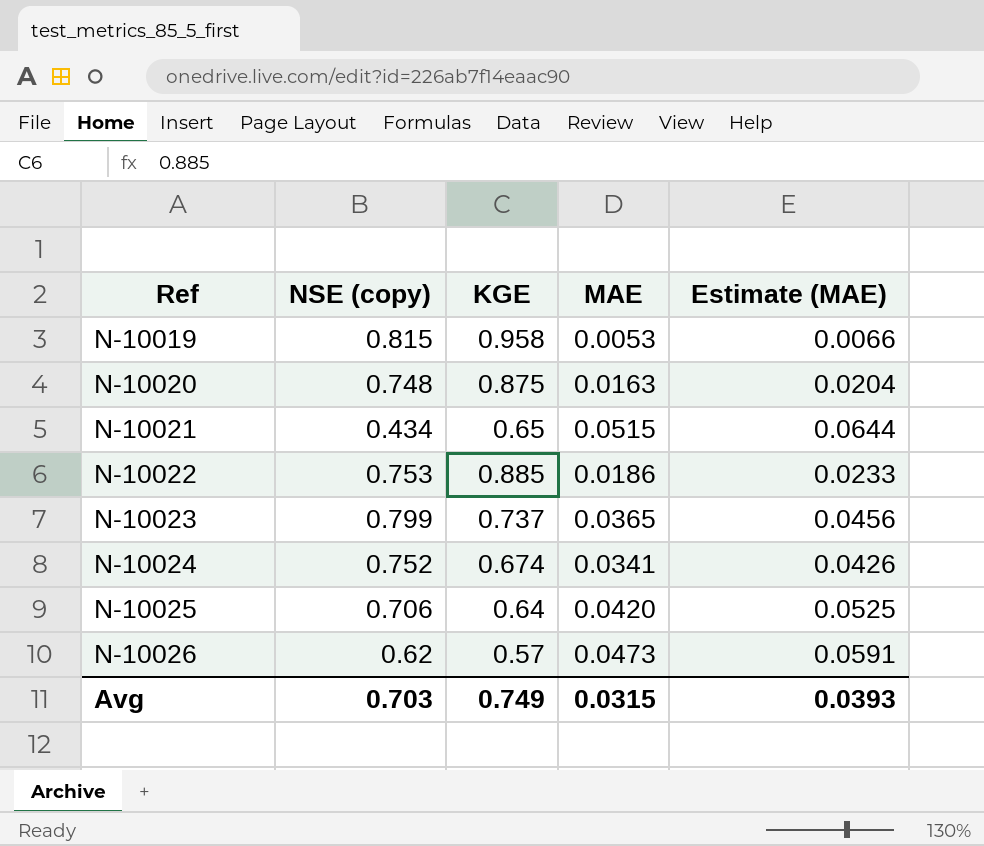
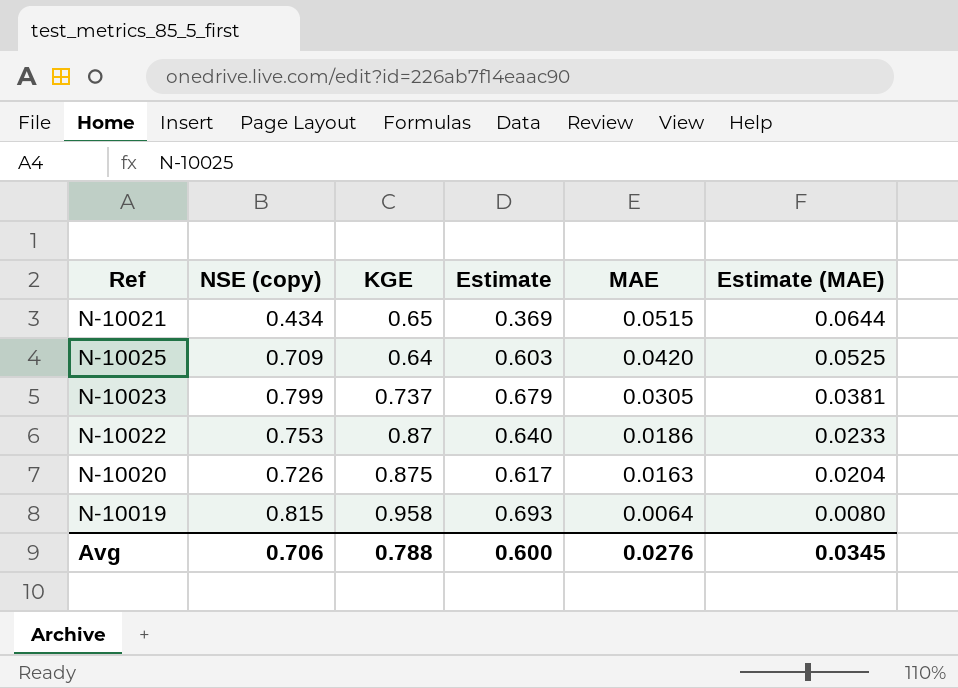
row order: Ref ascending -> MAE descending
column Estimate | formula: none -> [NSE (copy)] * 0.85
row N-10024: 0.752 | 0.674 | 0.0341 | 0.0426 -> none
row N-10026: 0.62 | 0.57 | 0.0473 | 0.0591 -> none
N-10025 | NSE (copy): 0.706 -> 0.709
N-10023 | MAE: 0.0365 -> 0.0305
N-10023 | Estimate (MAE): 0.0456 -> 0.0381
N-10022 | KGE: 0.885 -> 0.87
N-10020 | NSE (copy): 0.748 -> 0.726
N-10019 | MAE: 0.0053 -> 0.0064
N-10019 | Estimate (MAE): 0.0066 -> 0.0080
Avg | NSE (copy): 0.703 -> 0.706
Avg | KGE: 0.749 -> 0.788
Avg | MAE: 0.0315 -> 0.0276
Avg | Estimate (MAE): 0.0393 -> 0.0345

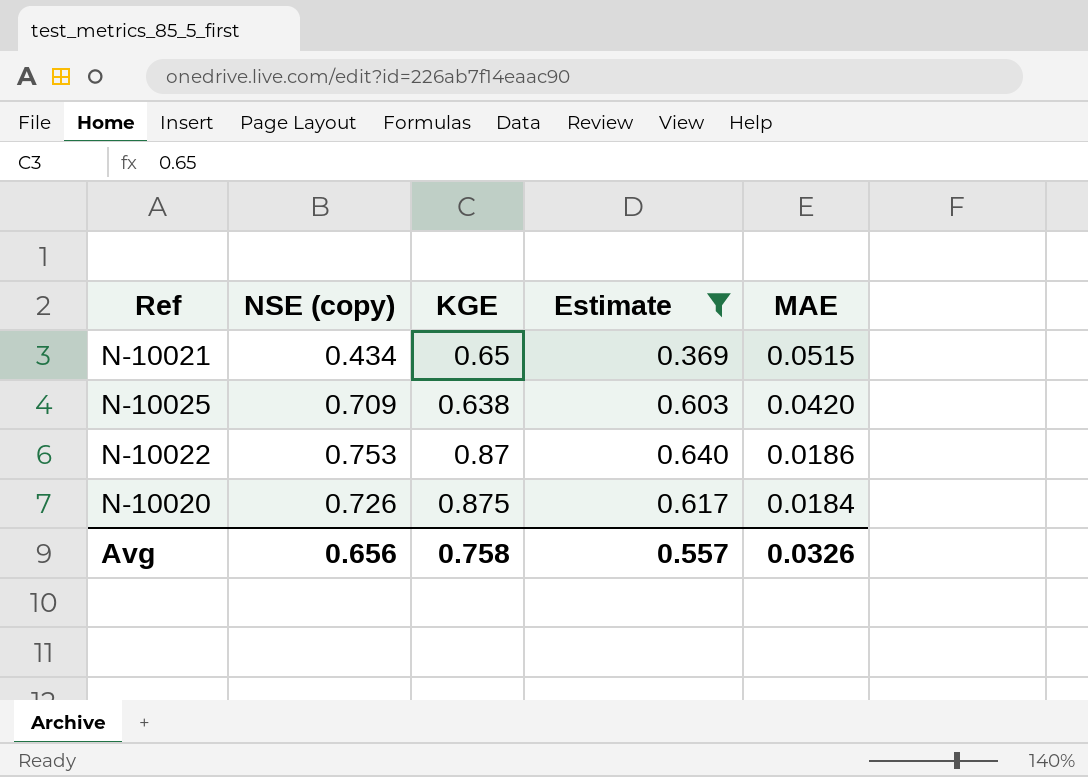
filter: none -> Estimate <= 0.640
column Estimate (MAE) | formula: [MAE] * 1.25 -> none
N-10025 | KGE: 0.64 -> 0.638
N-10020 | MAE: 0.0163 -> 0.0184
Avg | NSE (copy): 0.706 -> 0.656
Avg | KGE: 0.788 -> 0.758
Avg | Estimate: 0.600 -> 0.557
Avg | MAE: 0.0276 -> 0.0326

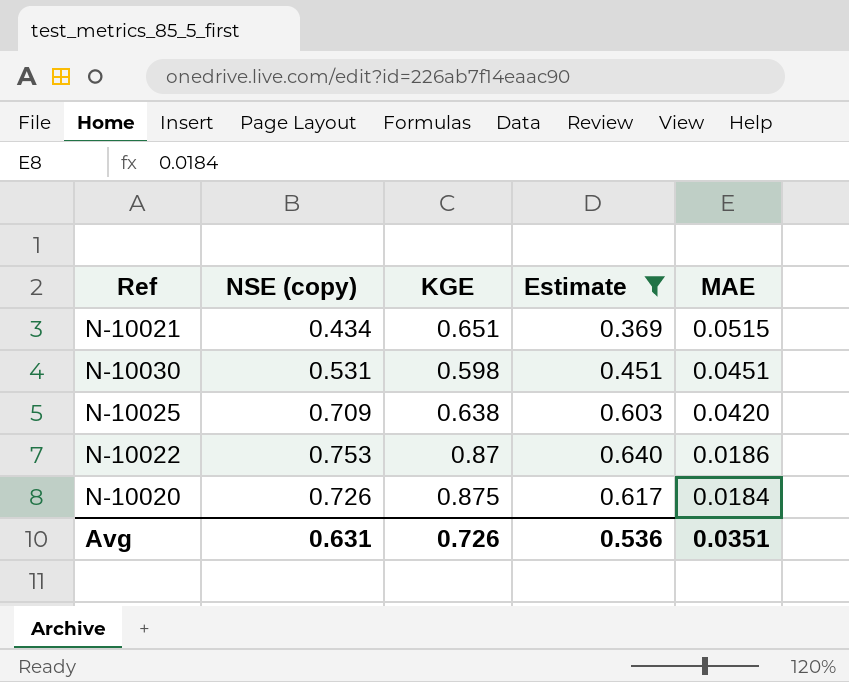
N-10021 | KGE: 0.65 -> 0.651
row N-10030: none -> 0.531 | 0.598 | 0.451 | 0.0451
Avg | NSE (copy): 0.656 -> 0.631
Avg | KGE: 0.758 -> 0.726
Avg | Estimate: 0.557 -> 0.536
Avg | MAE: 0.0326 -> 0.0351

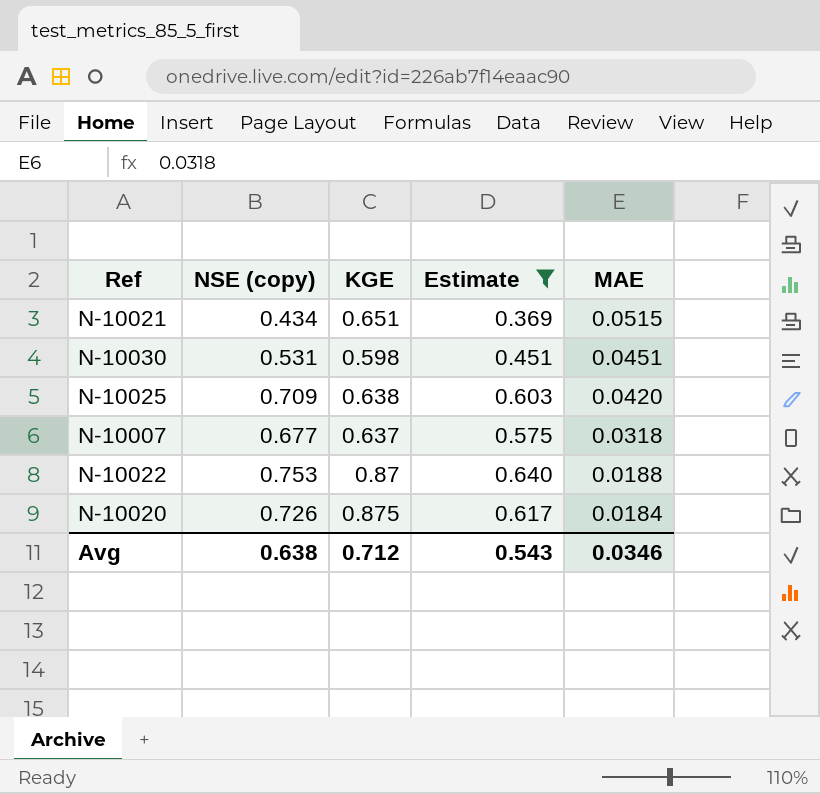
row N-10007: none -> 0.677 | 0.637 | 0.575 | 0.0318
N-10022 | MAE: 0.0186 -> 0.0188
Avg | NSE (copy): 0.631 -> 0.638
Avg | KGE: 0.726 -> 0.712
Avg | Estimate: 0.536 -> 0.543
Avg | MAE: 0.0351 -> 0.0346

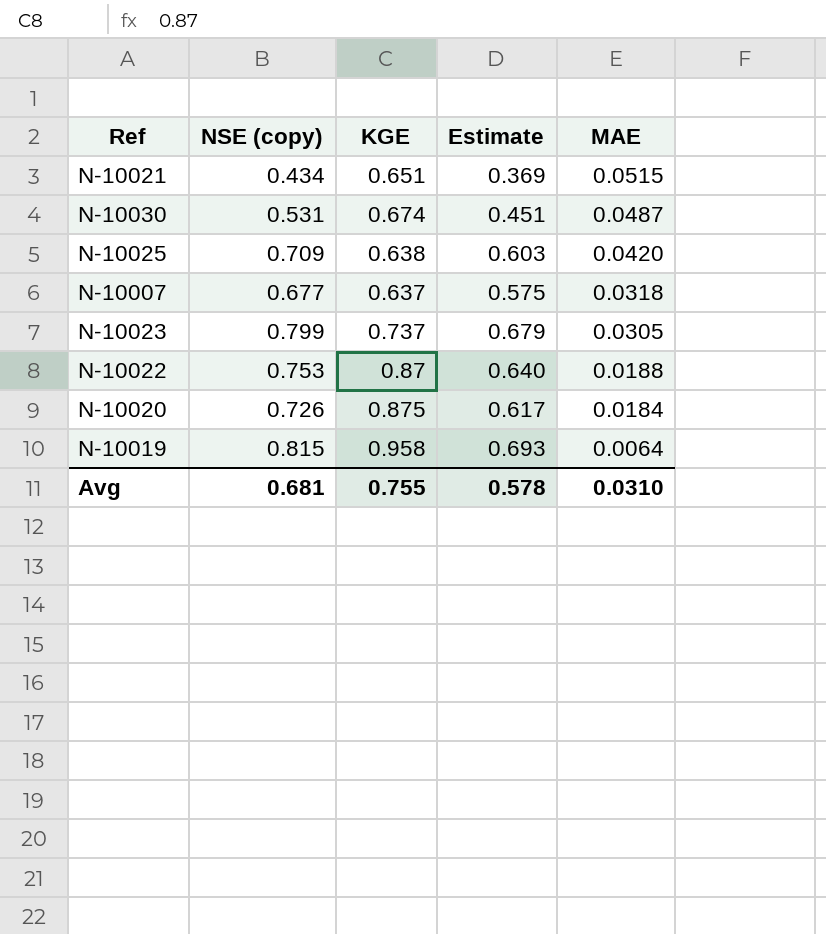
filter: Estimate <= 0.640 -> none
N-10030 | KGE: 0.598 -> 0.674
N-10030 | MAE: 0.0451 -> 0.0487
Avg | NSE (copy): 0.638 -> 0.681
Avg | KGE: 0.712 -> 0.755
Avg | Estimate: 0.543 -> 0.578
Avg | MAE: 0.0346 -> 0.0310

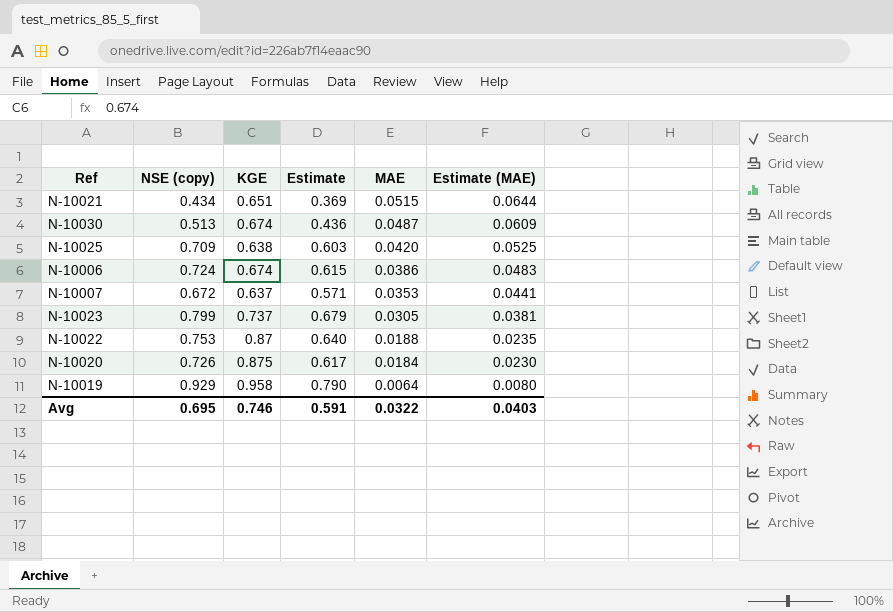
column Estimate (MAE) | formula: none -> [MAE] * 1.25
N-10030 | NSE (copy): 0.531 -> 0.513
N-10030 | Estimate: 0.451 -> 0.436
row N-10006: none -> 0.724 | 0.674 | 0.615 | 0.0386 | 0.0483
N-10007 | NSE (copy): 0.677 -> 0.672
N-10007 | Estimate: 0.575 -> 0.571
N-10007 | MAE: 0.0318 -> 0.0353
N-10019 | NSE (copy): 0.815 -> 0.929
N-10019 | Estimate: 0.693 -> 0.790
Avg | NSE (copy): 0.681 -> 0.695
Avg | KGE: 0.755 -> 0.746
Avg | Estimate: 0.578 -> 0.591
Avg | MAE: 0.0310 -> 0.0322

